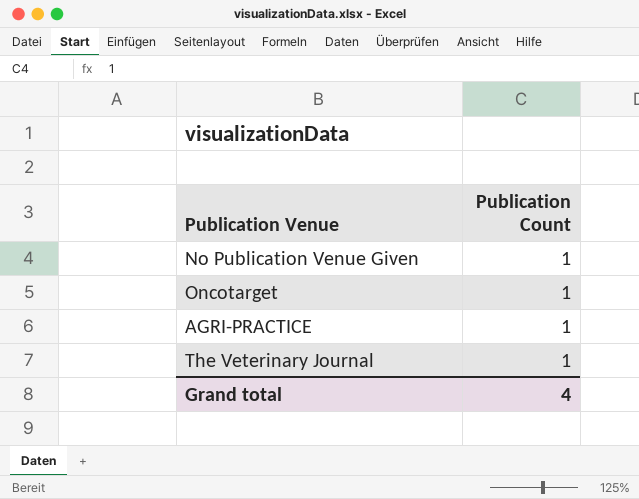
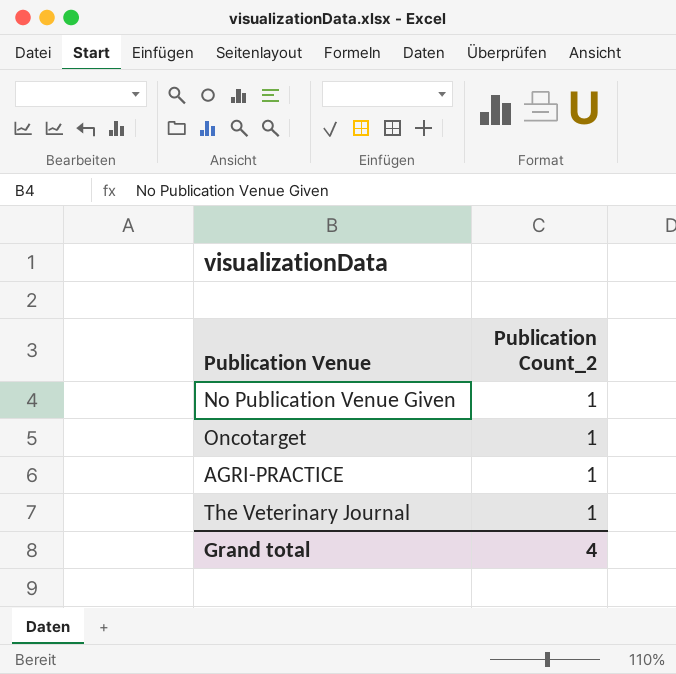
column name: Publication Count -> Publication Count_2

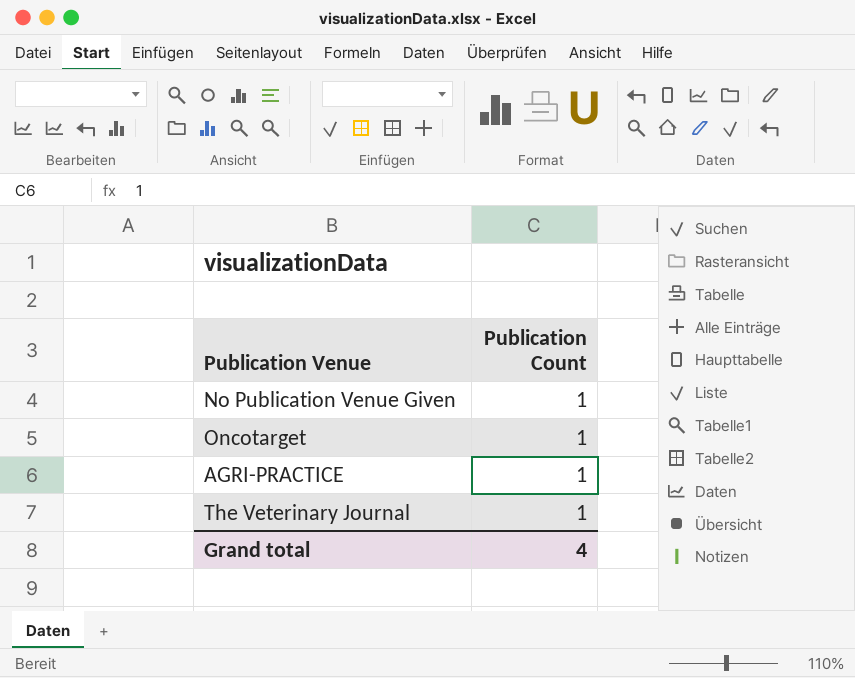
column name: Publication Count_2 -> Publication Count

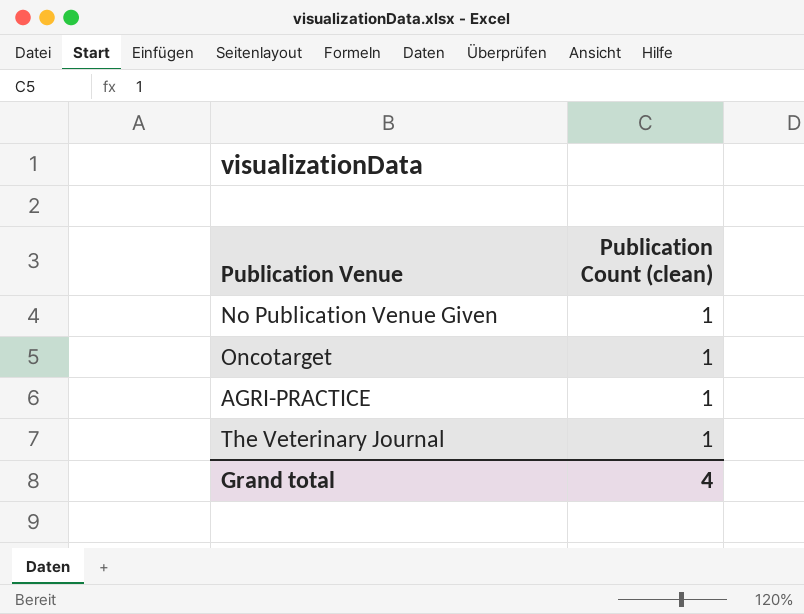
column name: Publication Count -> Publication Count (clean)

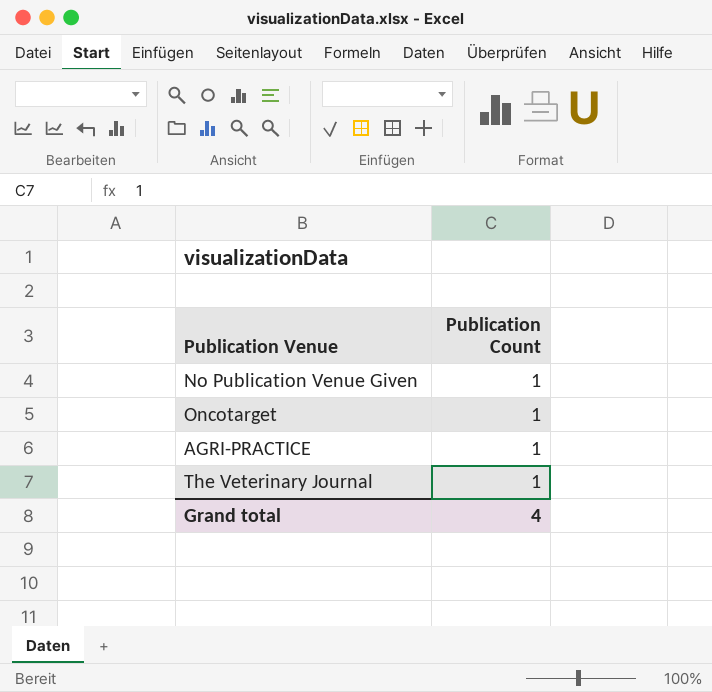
column name: Publication Count (clean) -> Publication Count

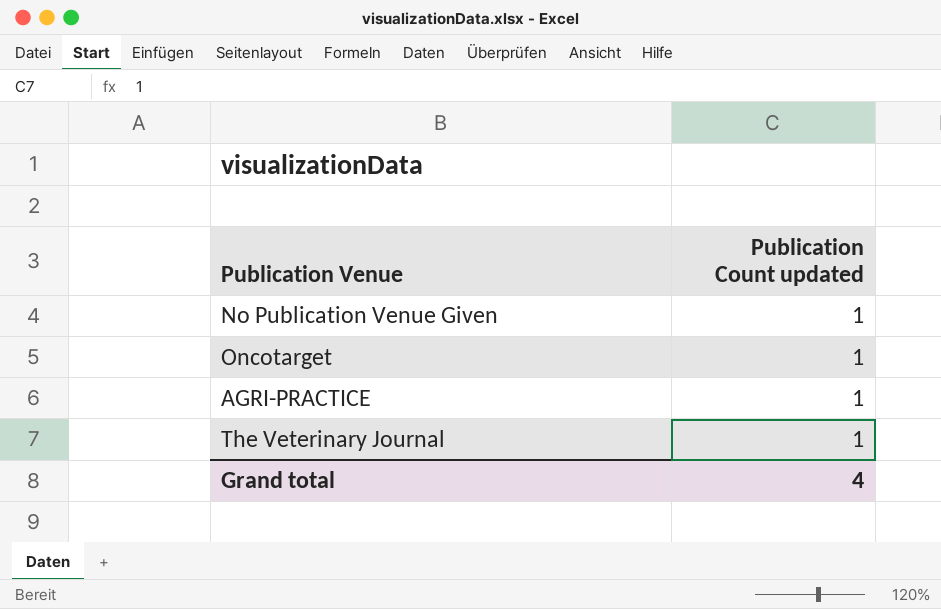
column name: Publication Count -> Publication Count updated

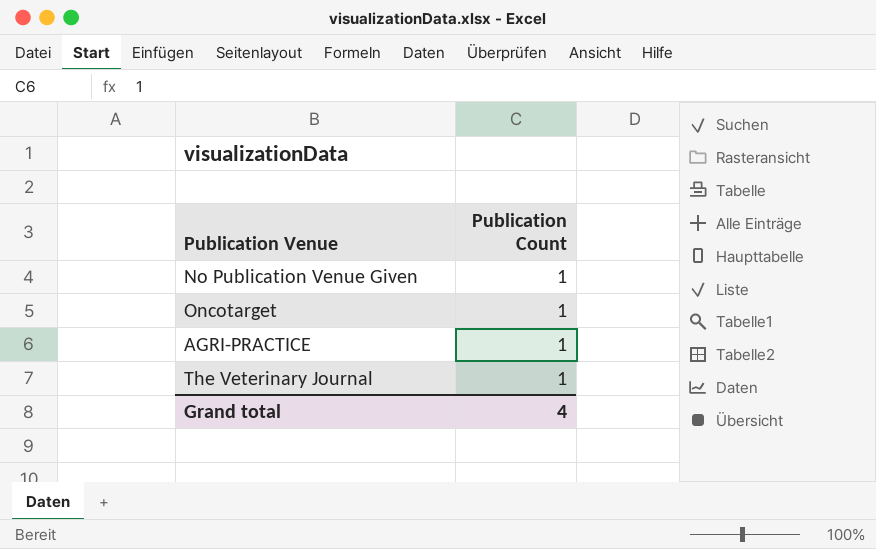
column name: Publication Count updated -> Publication Count

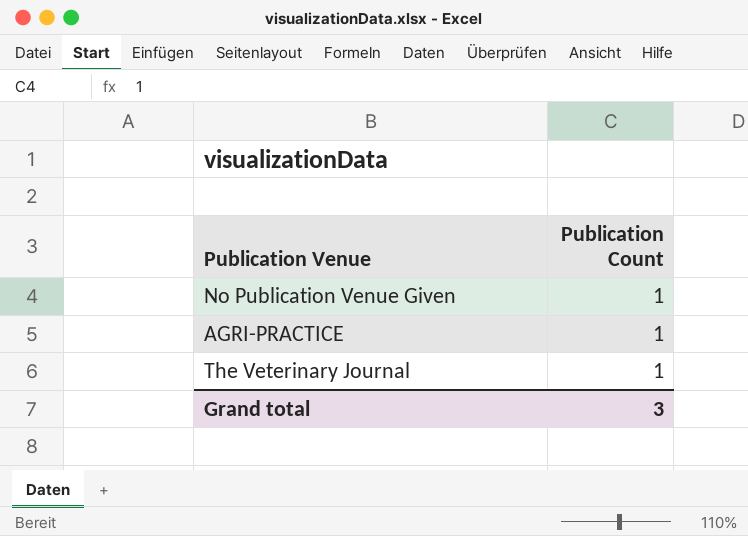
row Oncotarget: 1 -> none
Grand total | Publication Count: 4 -> 3

